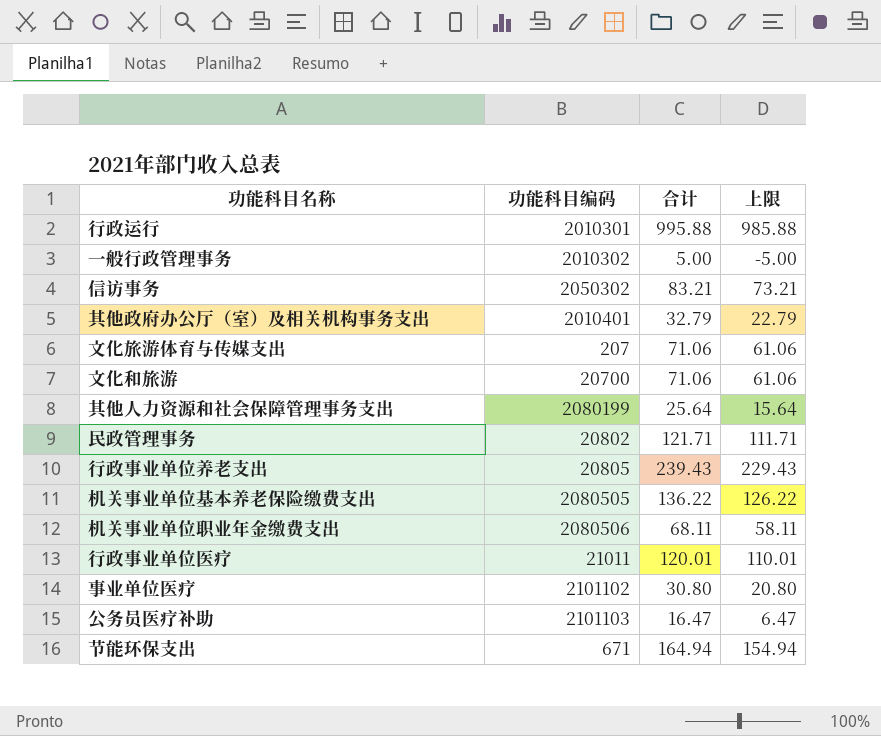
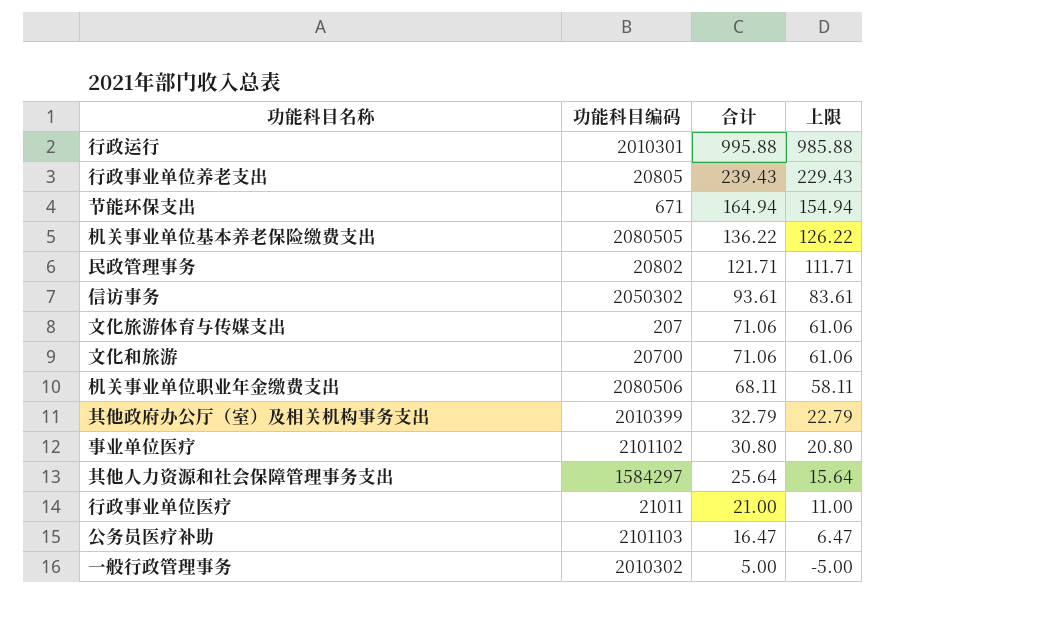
row order: none -> 合计 descending
信访事务 | 合计: 83.21 -> 93.61
信访事务 | 上限: 73.21 -> 83.61
其他政府办公厅（室）及相关机构事务支出 | 功能科目编码: 2010401 -> 2010399
其他人力资源和社会保障管理事务支出 | 功能科目编码: 2080199 -> 1584297
行政事业单位医疗 | 合计: 120.01 -> 21.00
行政事业单位医疗 | 上限: 110.01 -> 11.00

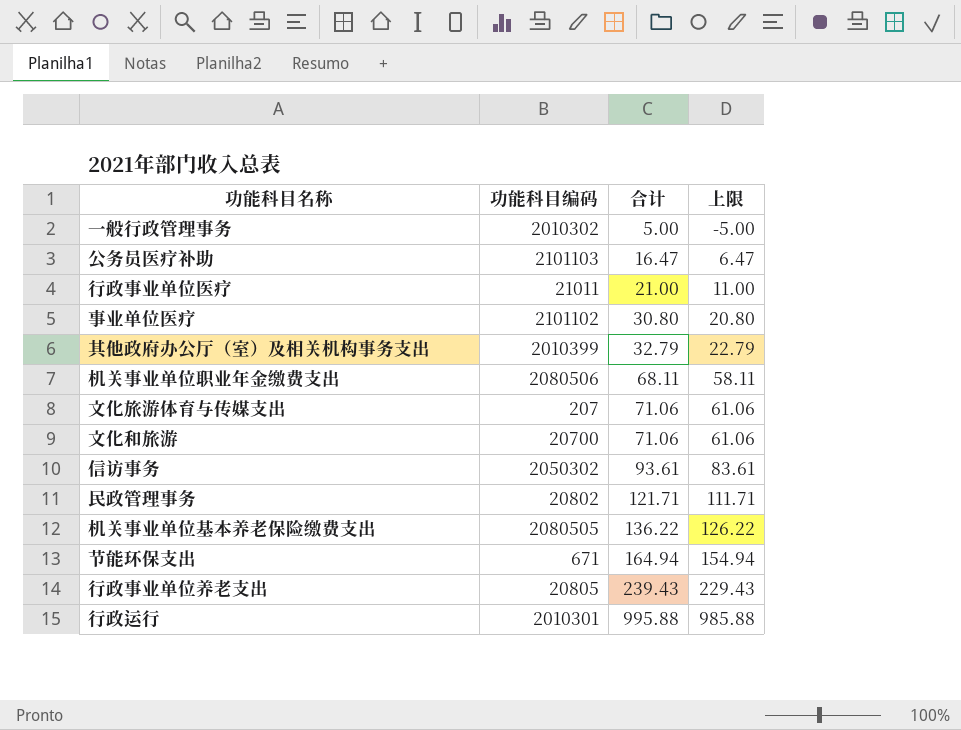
row order: 合计 descending -> 合计 ascending
row 其他人力资源和社会保障管理事务支出: 1584297 | 25.64 | 15.64 -> none

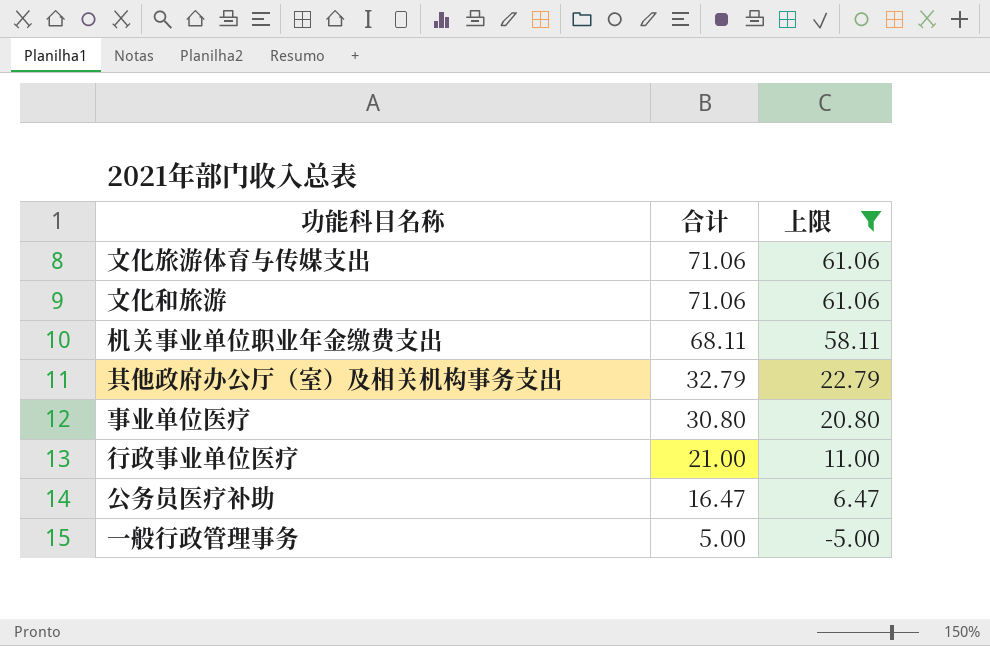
filter: none -> 上限 <= 61.06
row order: 合计 ascending -> 合计 descending
column 功能科目编码 | position: 2 -> none

